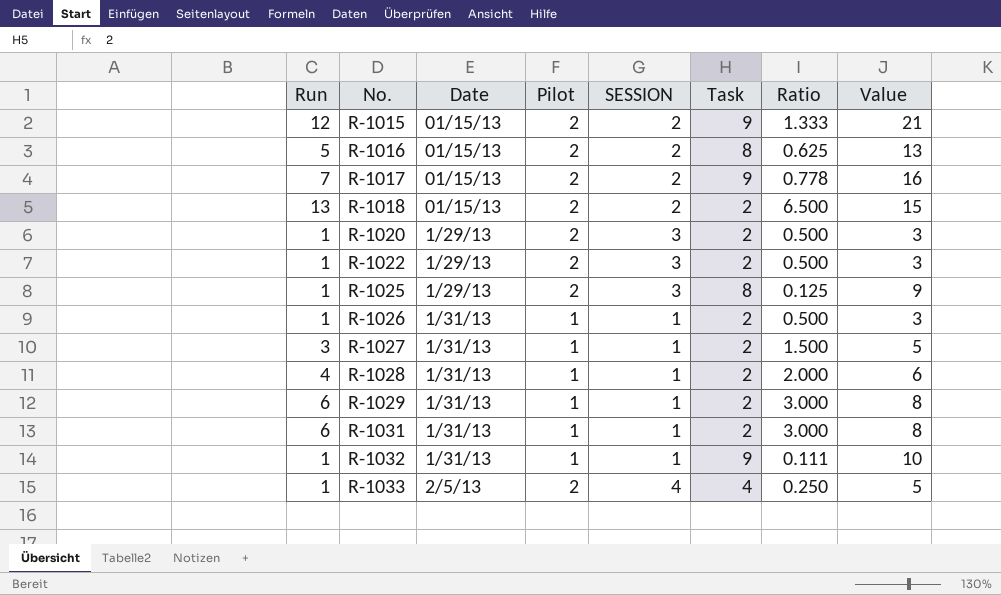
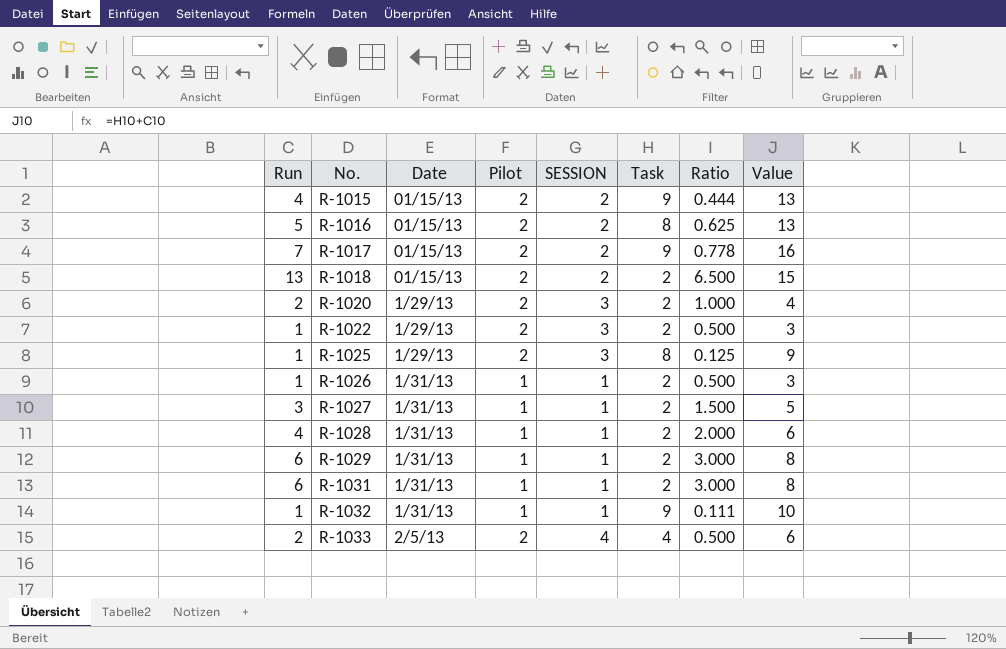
R-1015 | Run: 12 -> 4
R-1015 | Ratio: 1.333 -> 0.444
R-1015 | Value: 21 -> 13
R-1020 | Run: 1 -> 2
R-1020 | Ratio: 0.500 -> 1.000
R-1020 | Value: 3 -> 4
R-1033 | Run: 1 -> 2
R-1033 | Ratio: 0.250 -> 0.500
R-1033 | Value: 5 -> 6

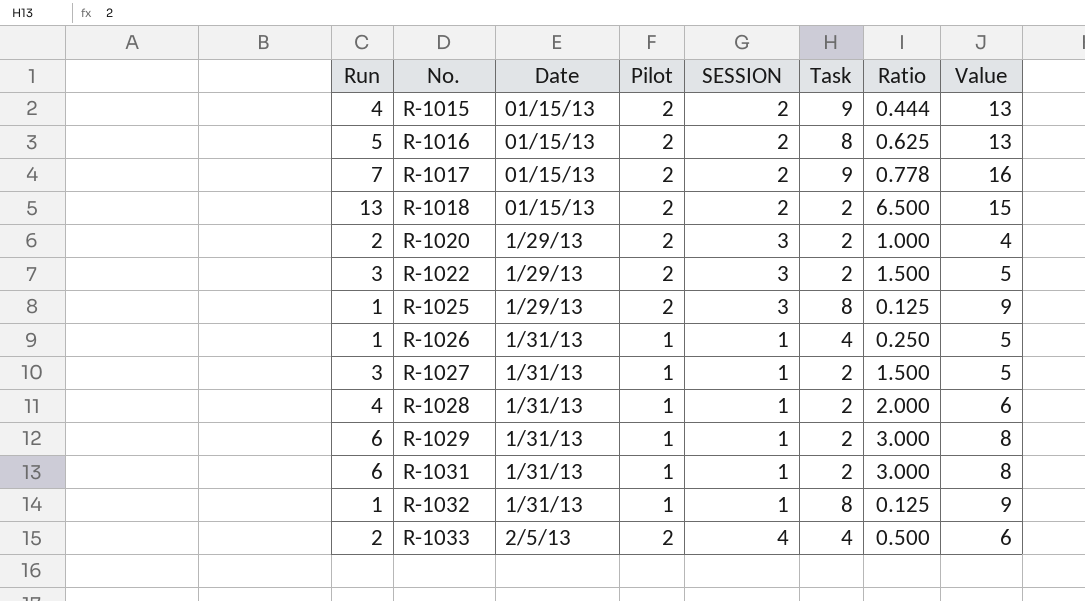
R-1022 | Run: 1 -> 3
R-1022 | Ratio: 0.500 -> 1.500
R-1022 | Value: 3 -> 5
R-1026 | Task: 2 -> 4
R-1026 | Ratio: 0.500 -> 0.250
R-1026 | Value: 3 -> 5
R-1032 | Task: 9 -> 8
R-1032 | Ratio: 0.111 -> 0.125
R-1032 | Value: 10 -> 9

